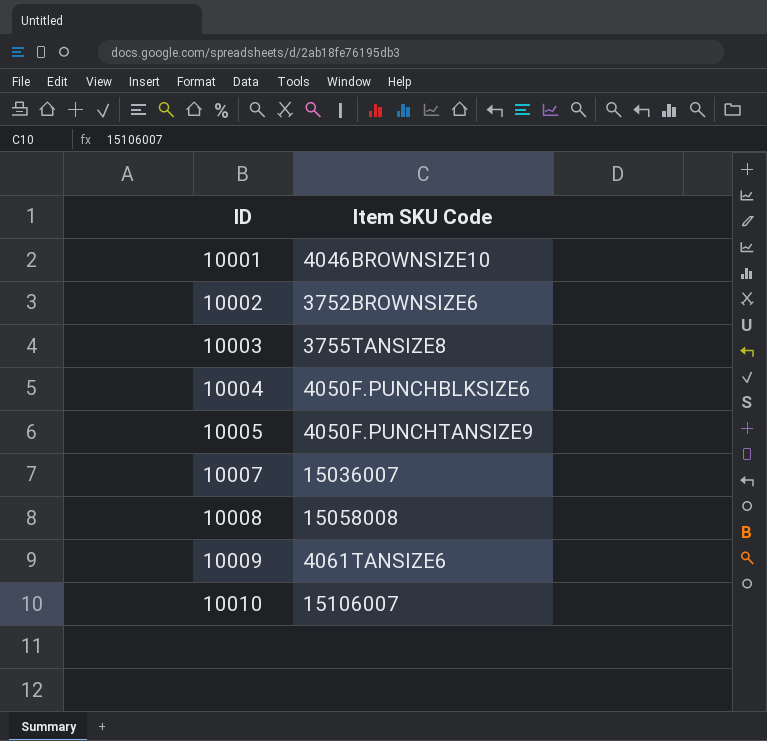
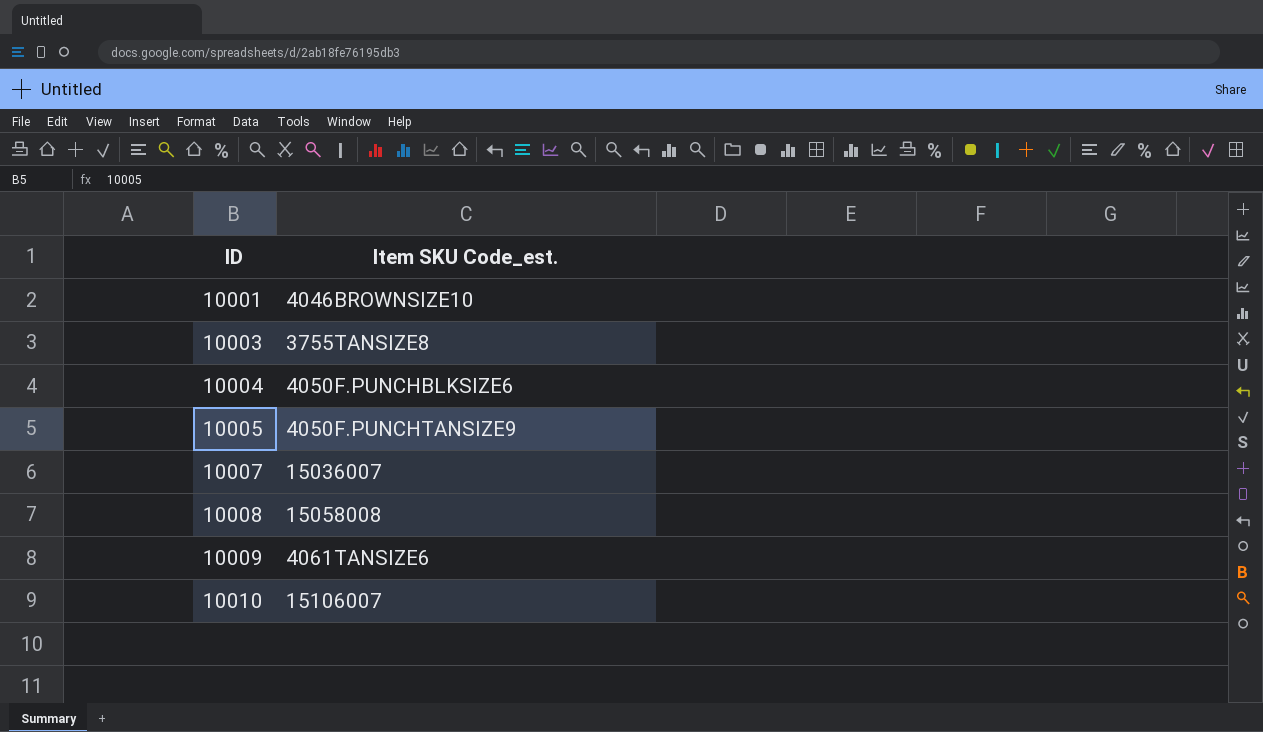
column name: Item SKU Code -> Item SKU Code_est.
row 10002: 3752BROWNSIZE6 -> none

